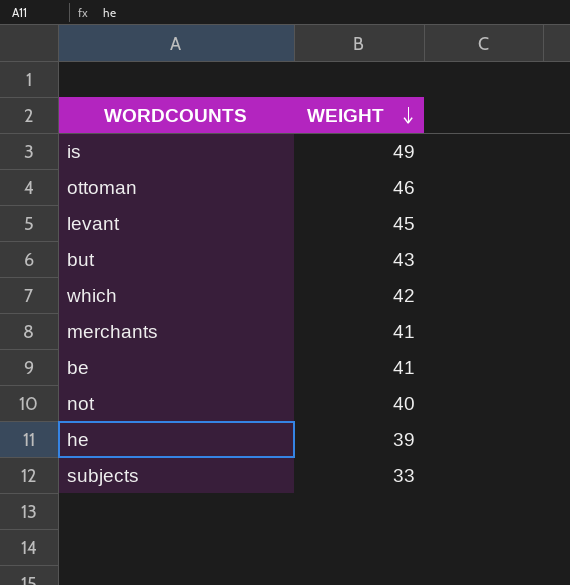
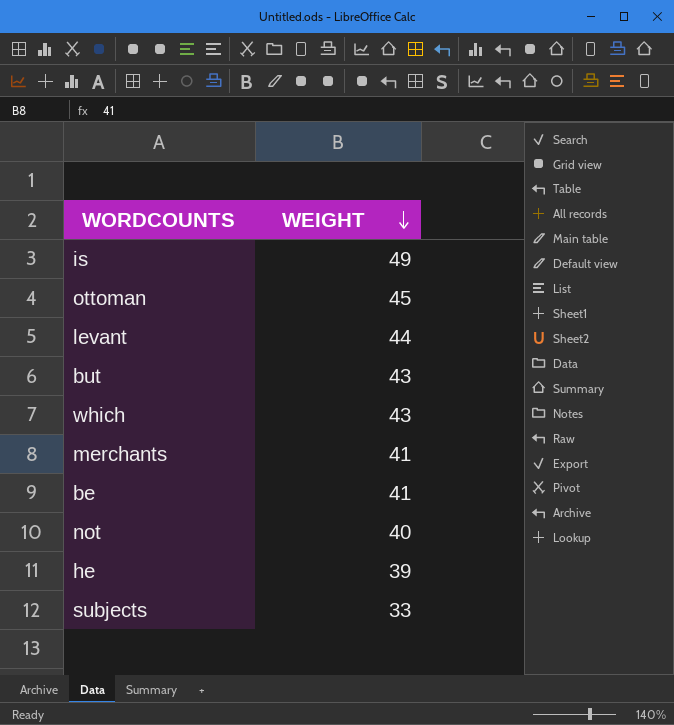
ottoman | WEIGHT: 46 -> 45
levant | WEIGHT: 45 -> 44
which | WEIGHT: 42 -> 43

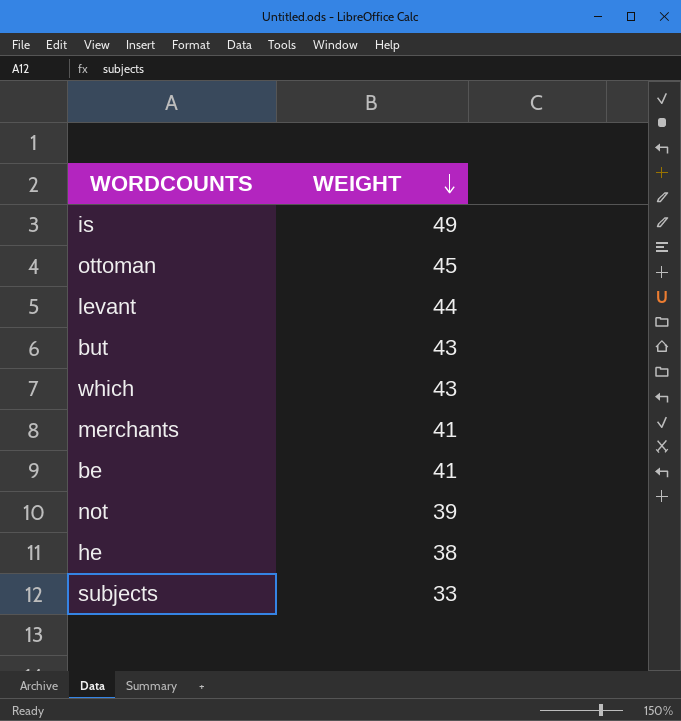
not | WEIGHT: 40 -> 39
he | WEIGHT: 39 -> 38

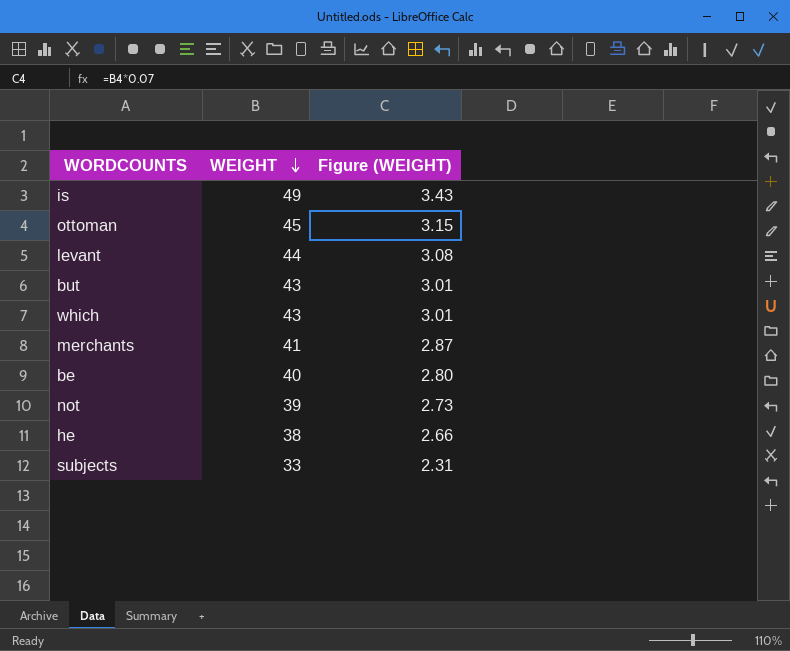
column Figure (WEIGHT) | formula: none -> [WEIGHT] * 0.07
be | WEIGHT: 41 -> 40

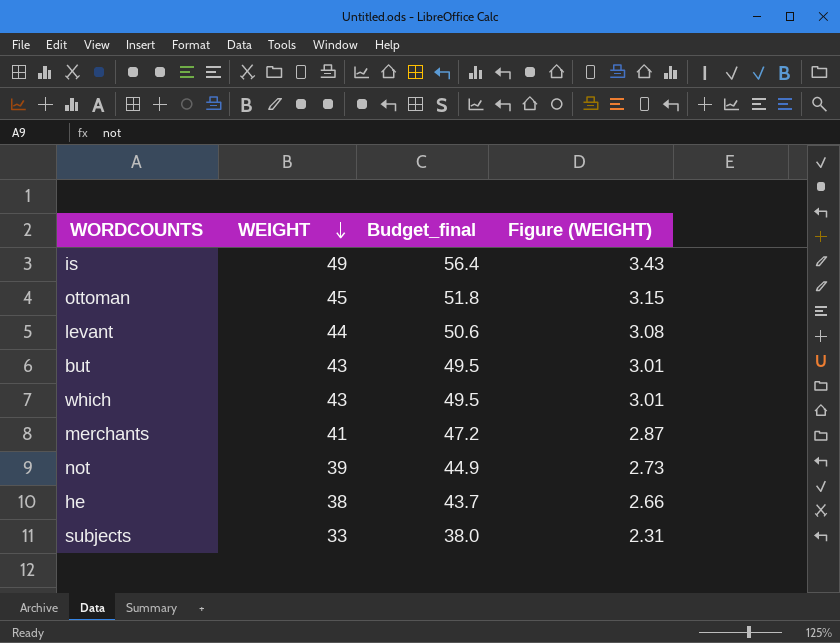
column Budget_final | formula: none -> [WEIGHT] * 1.15
row be: 40 | 2.80 -> none

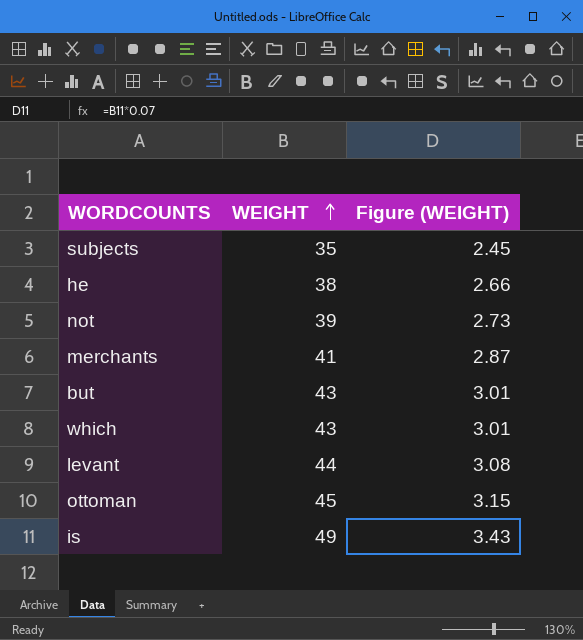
row order: WEIGHT descending -> WEIGHT ascending
column Budget_final | formula: [WEIGHT] * 1.15 -> none
subjects | WEIGHT: 33 -> 35
subjects | Figure (WEIGHT): 2.31 -> 2.45

